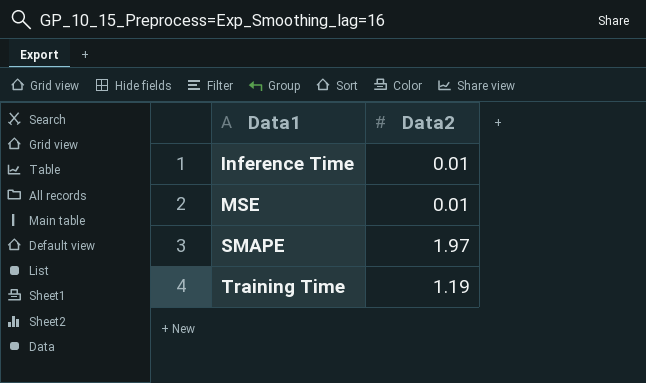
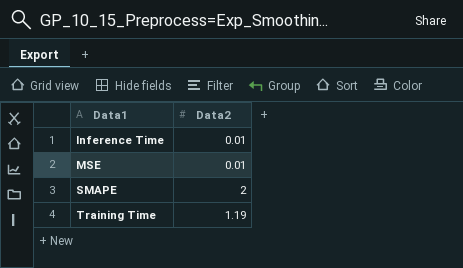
SMAPE | Data2: 1.97 -> 2

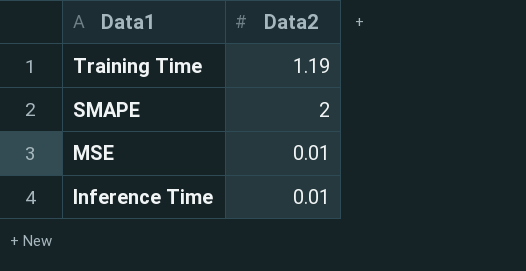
row order: Data1 ascending -> Data1 descending

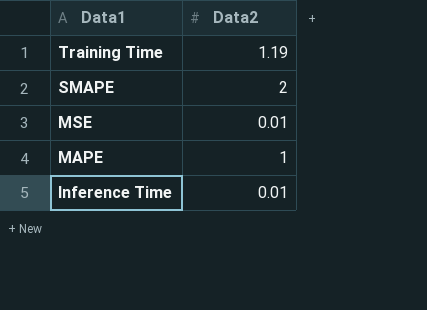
row MAPE: none -> 1

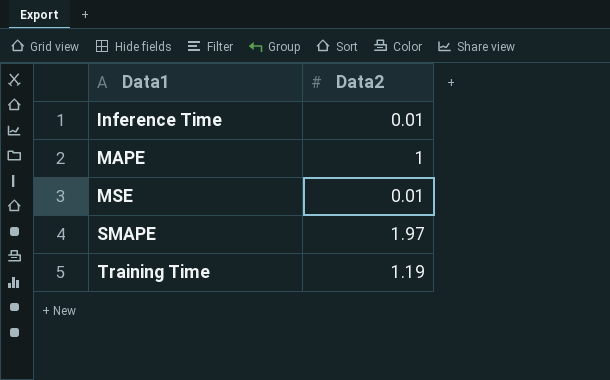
row order: Data1 descending -> Data1 ascending
SMAPE | Data2: 2 -> 1.97

